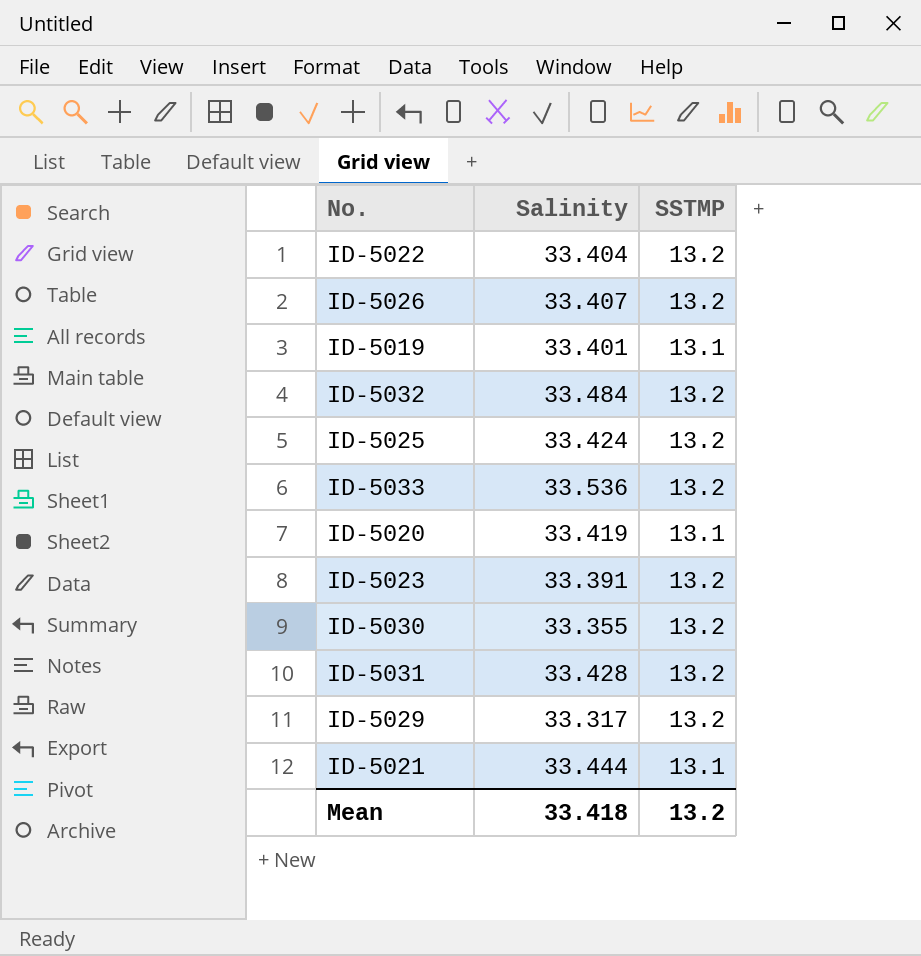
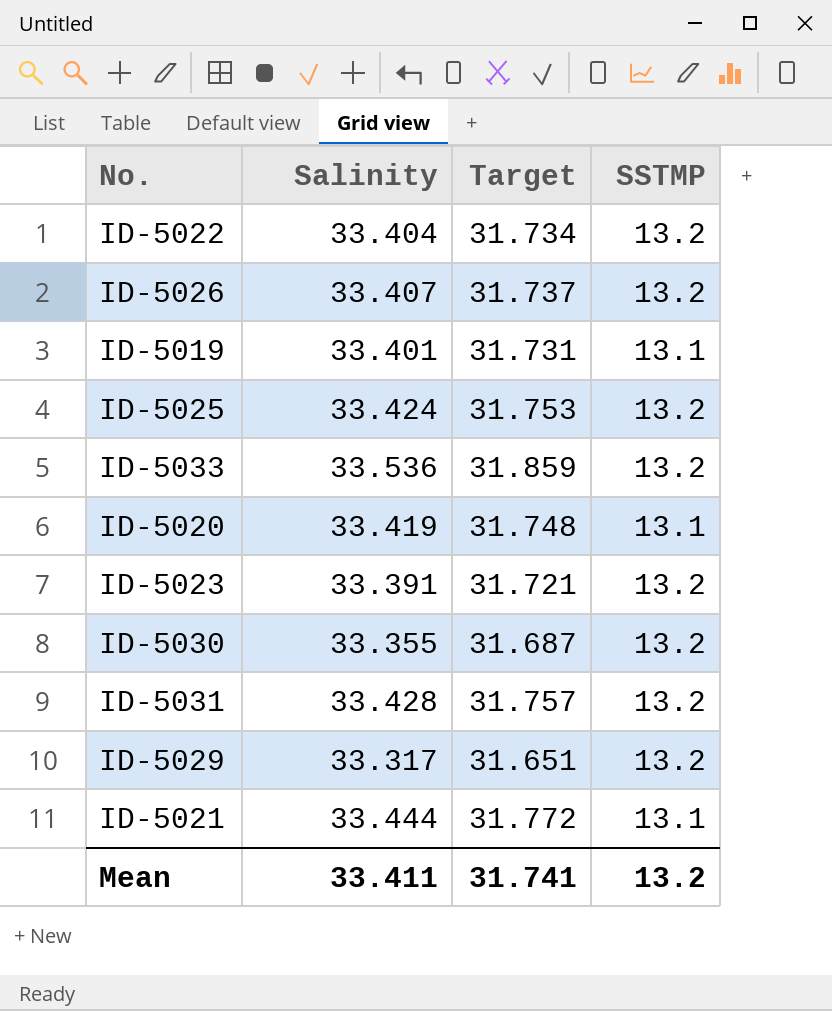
column Target | formula: none -> [Salinity] * 0.95
row ID-5032: 33.484 | 13.2 -> none
Mean | Salinity: 33.418 -> 33.411

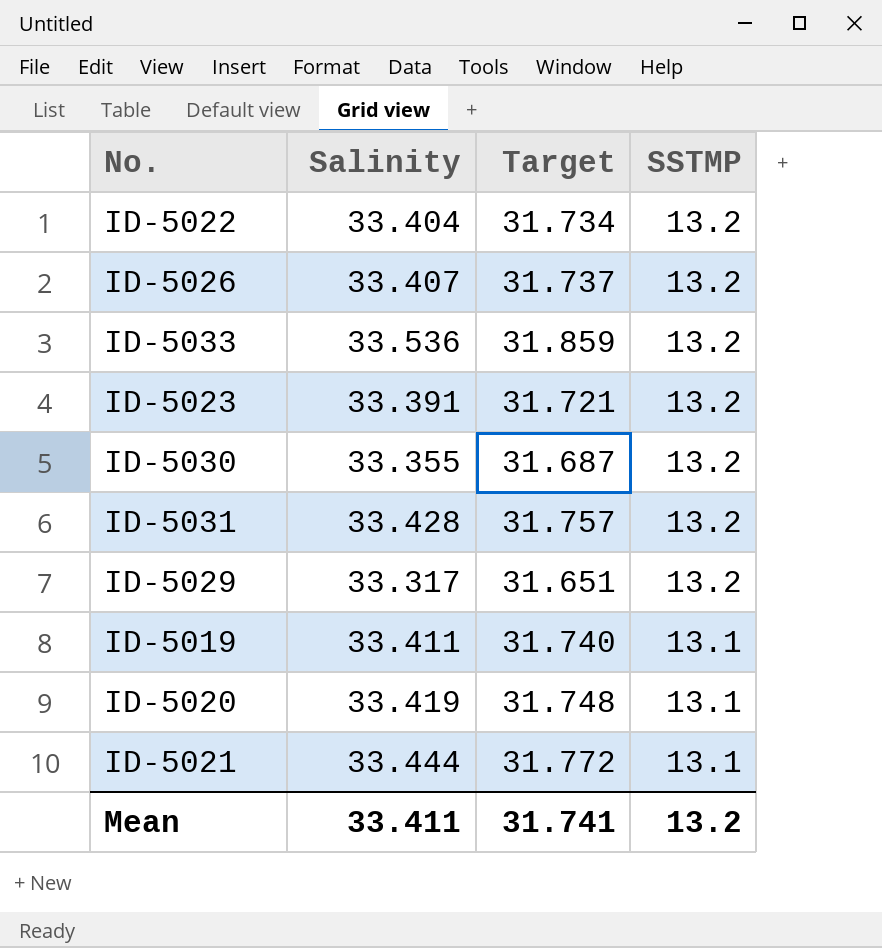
row order: none -> SSTMP descending
row ID-5025: 33.424 | 31.753 | 13.2 -> none
ID-5019 | Salinity: 33.401 -> 33.411
ID-5019 | Target: 31.731 -> 31.740

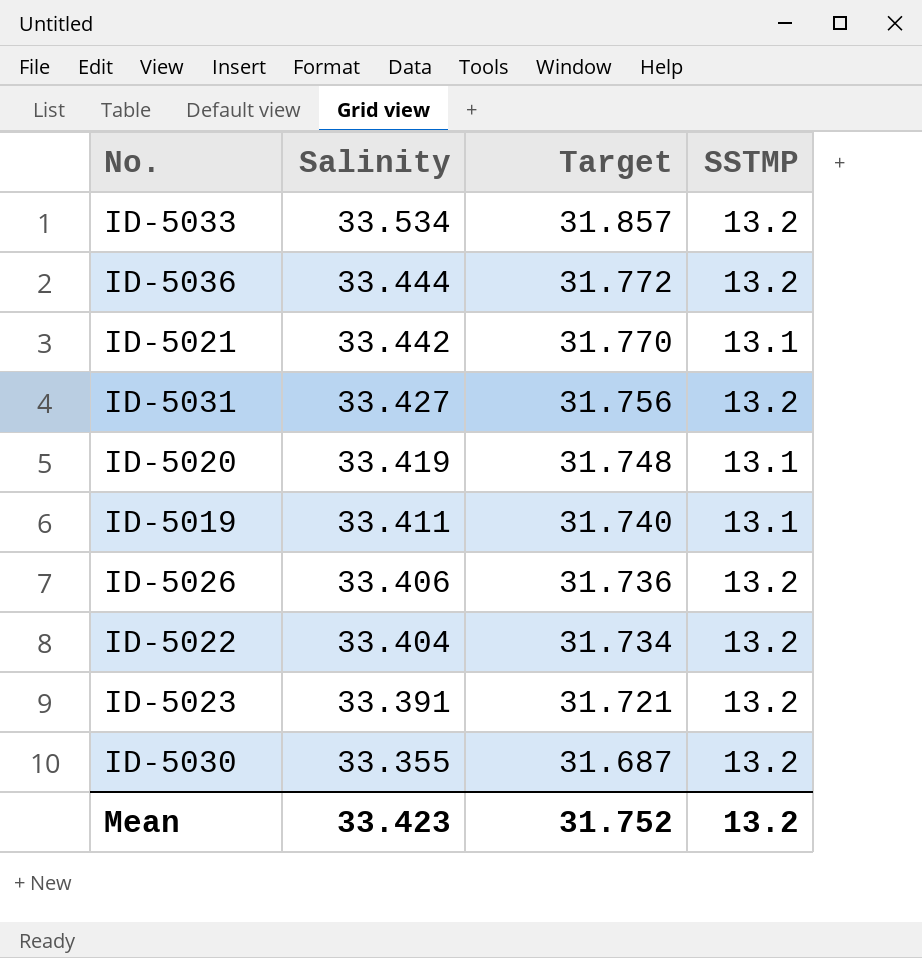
row order: SSTMP descending -> Salinity descending
row ID-5029: 33.317 | 31.651 | 13.2 -> none
ID-5033 | Salinity: 33.536 -> 33.534
ID-5033 | Target: 31.859 -> 31.857
row ID-5036: none -> 33.444 | 31.772 | 13.2
ID-5021 | Salinity: 33.444 -> 33.442
ID-5021 | Target: 31.772 -> 31.770
ID-5031 | Salinity: 33.428 -> 33.427
ID-5031 | Target: 31.757 -> 31.756
ID-5026 | Salinity: 33.407 -> 33.406
ID-5026 | Target: 31.737 -> 31.736
Mean | Salinity: 33.411 -> 33.423
Mean | Target: 31.741 -> 31.752

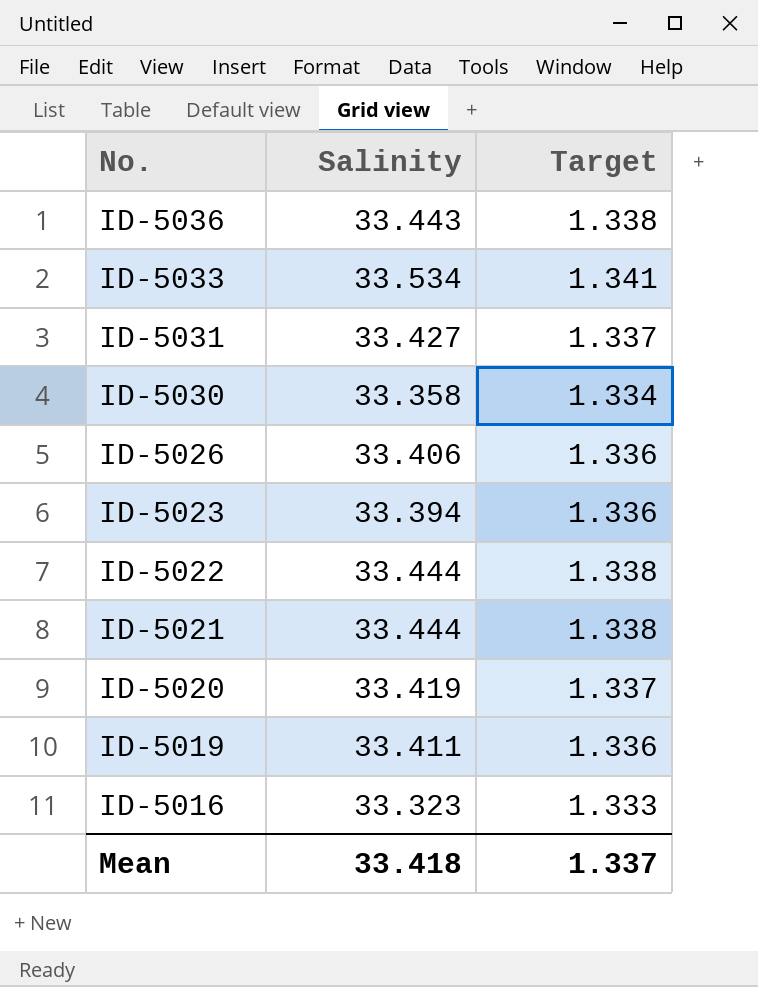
row order: Salinity descending -> No. descending
column SSTMP | position: 4 -> none
column Target | formula: [Salinity] * 0.95 -> [Salinity] * 0.04
ID-5036 | Salinity: 33.444 -> 33.443
ID-5030 | Salinity: 33.355 -> 33.358
ID-5023 | Salinity: 33.391 -> 33.394
ID-5022 | Salinity: 33.404 -> 33.444
ID-5021 | Salinity: 33.442 -> 33.444
row ID-5016: none -> 33.323 | 1.333
Mean | Salinity: 33.423 -> 33.418
Mean | Target: 31.752 -> 1.337

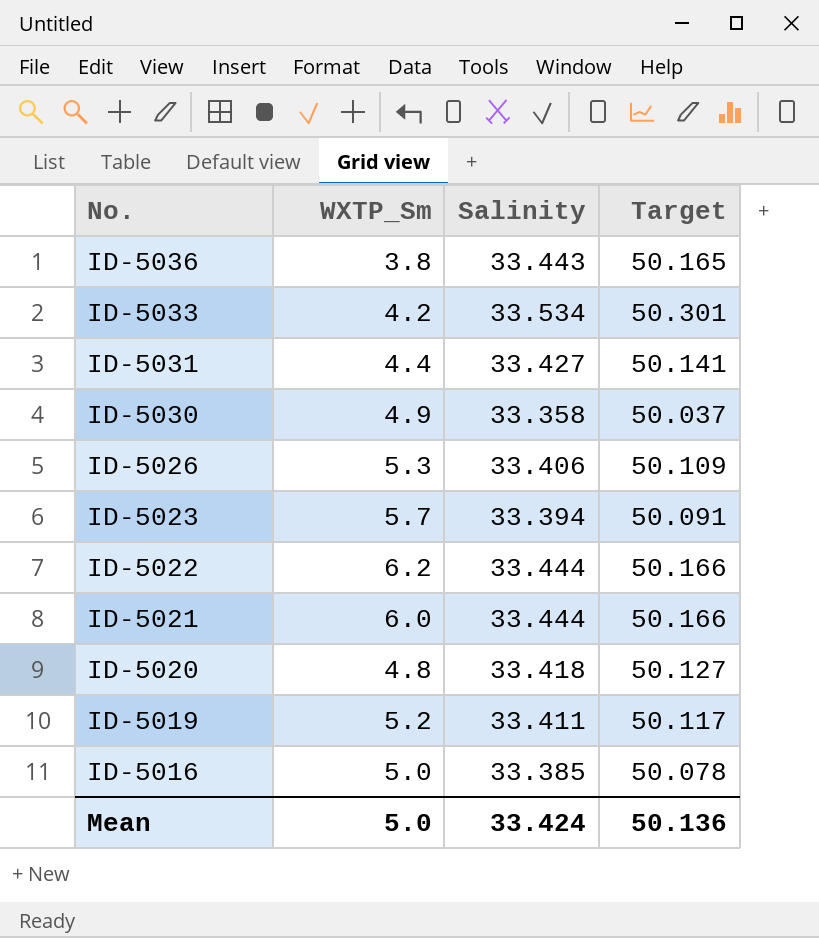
column WXTP_Sm | position: none -> 2
column Target | formula: [Salinity] * 0.04 -> [Salinity] * 1.5
ID-5020 | Salinity: 33.419 -> 33.418
ID-5016 | Salinity: 33.323 -> 33.385
Mean | Salinity: 33.418 -> 33.424
Mean | Target: 1.337 -> 50.136

